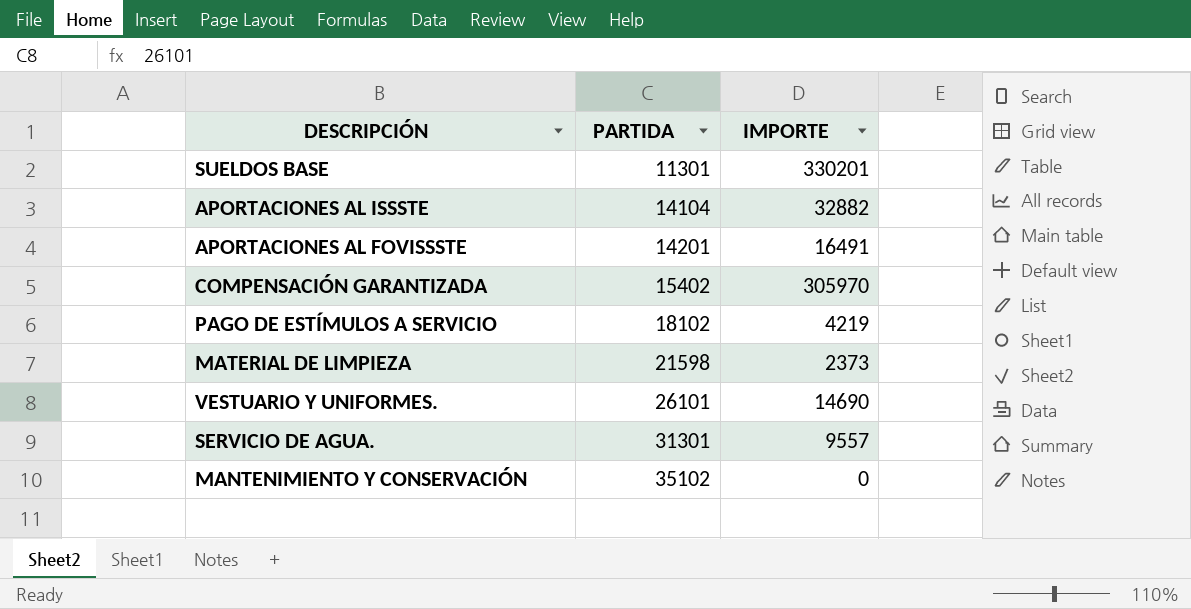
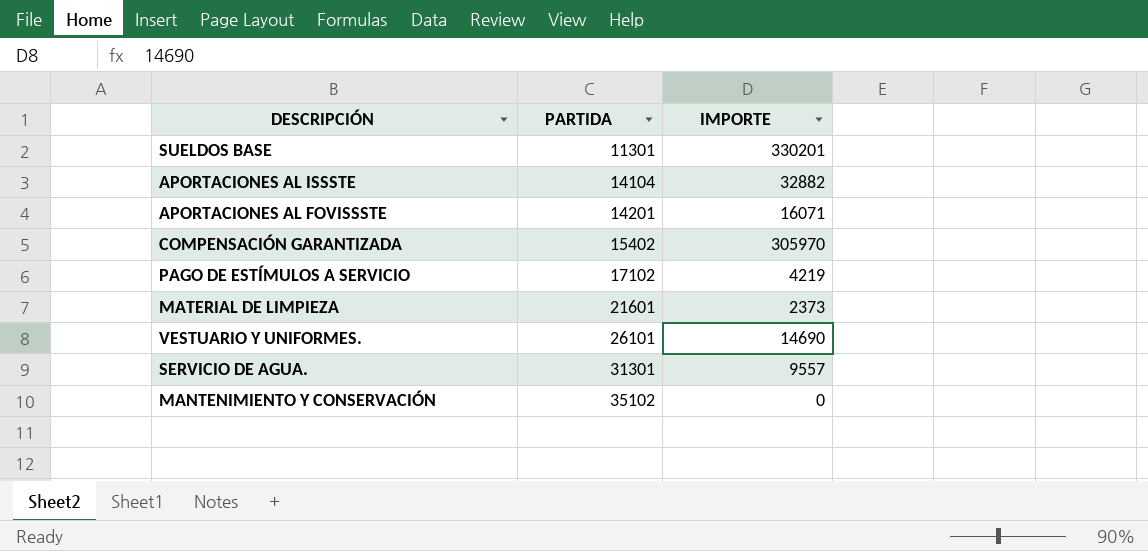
APORTACIONES AL FOVISSSTE | IMPORTE: 16491 -> 16071
PAGO DE ESTÍMULOS A SERVICIO | PARTIDA: 18102 -> 17102
MATERIAL DE LIMPIEZA | PARTIDA: 21598 -> 21601

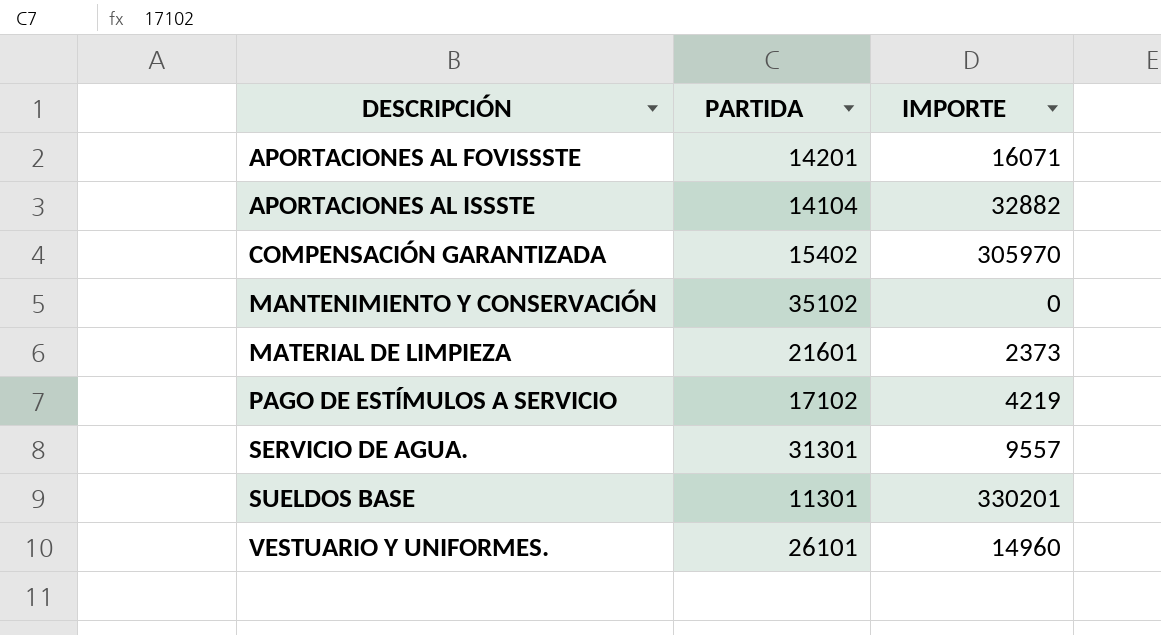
row order: PARTIDA ascending -> DESCRIPCIÓN ascending
VESTUARIO Y UNIFORMES. | IMPORTE: 14690 -> 14960

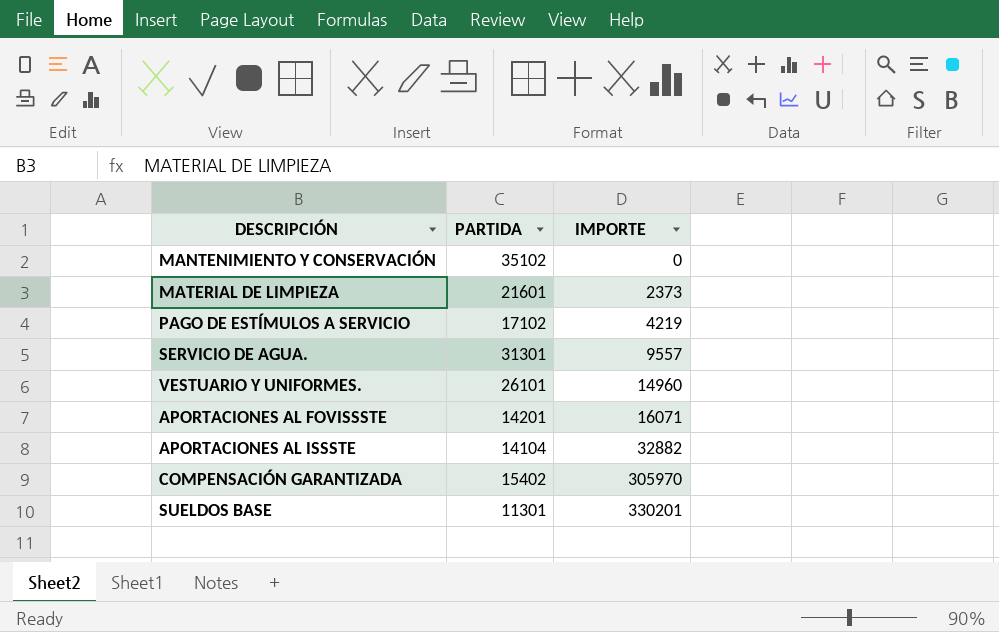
row order: DESCRIPCIÓN ascending -> IMPORTE ascending

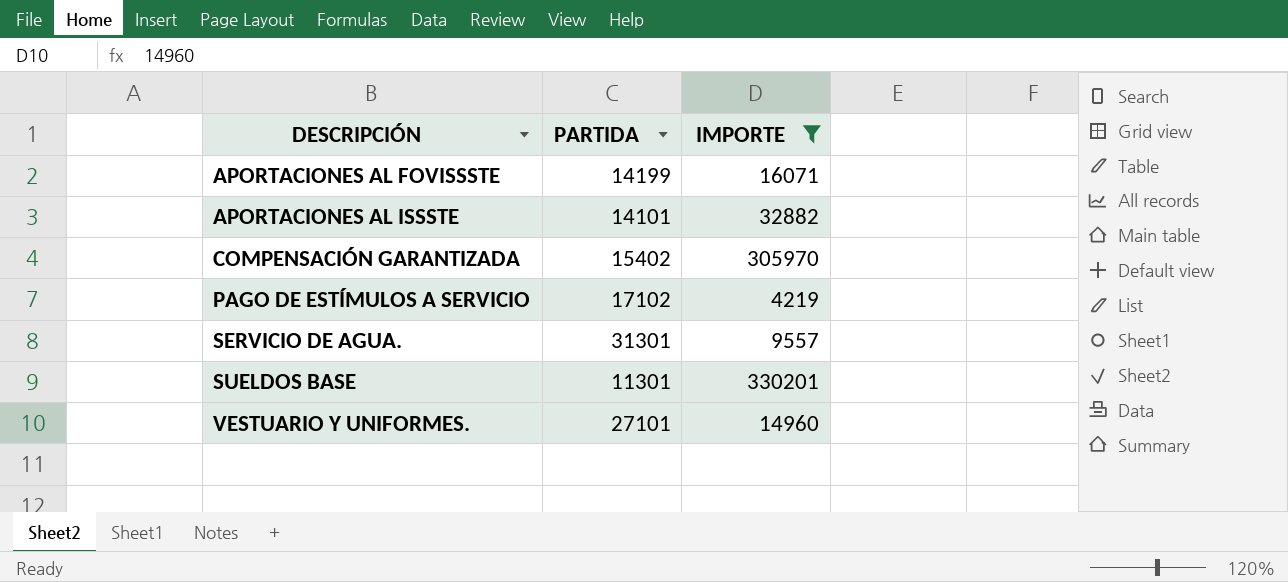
filter: none -> IMPORTE >= 4219
row order: IMPORTE ascending -> DESCRIPCIÓN ascending
APORTACIONES AL FOVISSSTE | PARTIDA: 14201 -> 14199
APORTACIONES AL ISSSTE | PARTIDA: 14104 -> 14101
VESTUARIO Y UNIFORMES. | PARTIDA: 26101 -> 27101

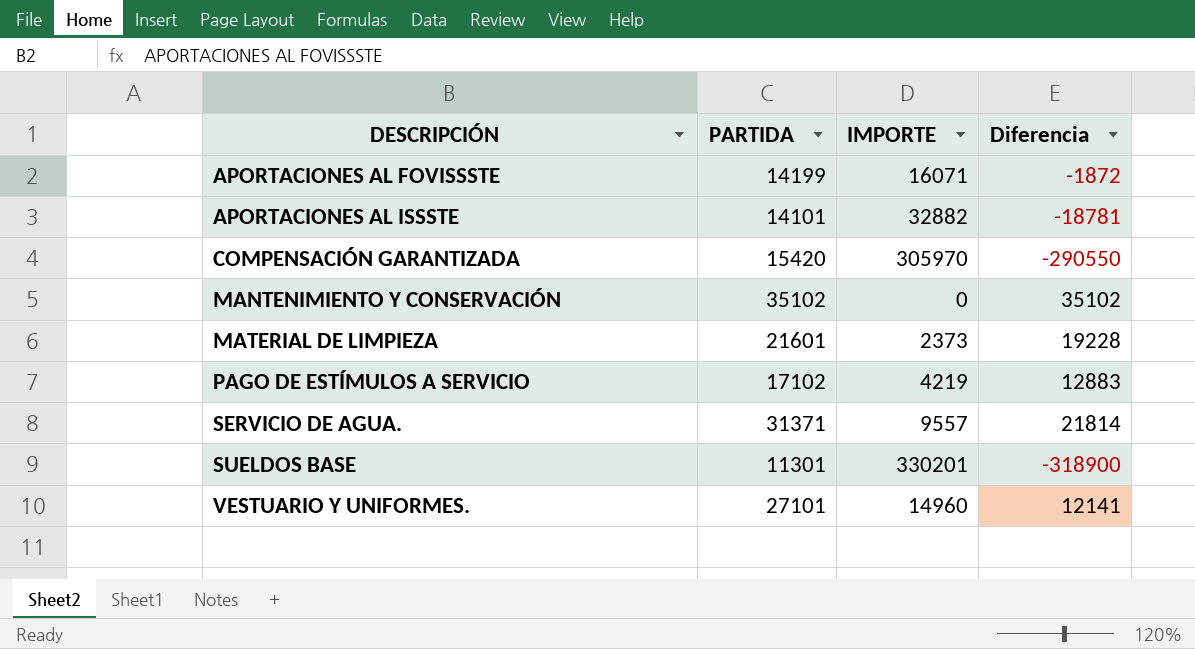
filter: IMPORTE >= 4219 -> none
column Diferencia | formula: none -> [PARTIDA] - [IMPORTE]
COMPENSACIÓN GARANTIZADA | PARTIDA: 15402 -> 15420
SERVICIO DE AGUA. | PARTIDA: 31301 -> 31371

